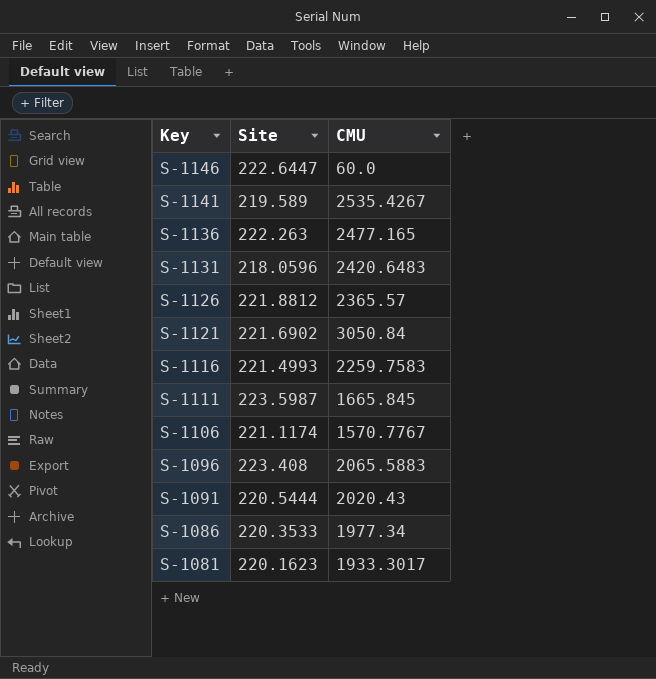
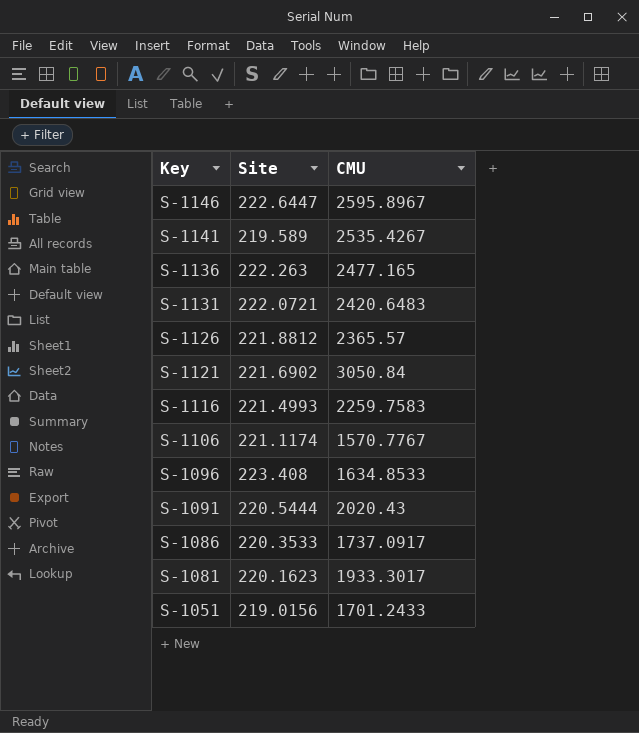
row S-1111: 223.5987 | 1665.845 -> none
S-1146 | CMU: 60.0 -> 2595.8967
S-1131 | Site: 218.0596 -> 222.0721
S-1096 | CMU: 2065.5883 -> 1634.8533
S-1086 | CMU: 1977.34 -> 1737.0917
row S-1051: none -> 219.0156 | 1701.2433

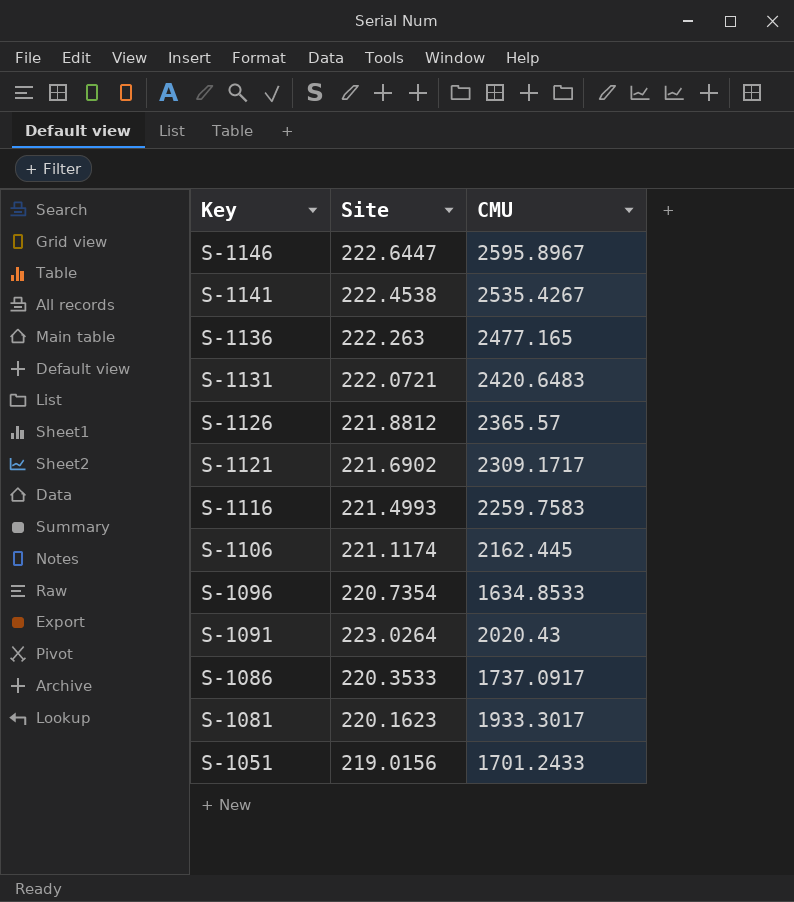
S-1141 | Site: 219.589 -> 222.4538
S-1121 | CMU: 3050.84 -> 2309.1717
S-1106 | CMU: 1570.7767 -> 2162.445
S-1096 | Site: 223.408 -> 220.7354
S-1091 | Site: 220.5444 -> 223.0264

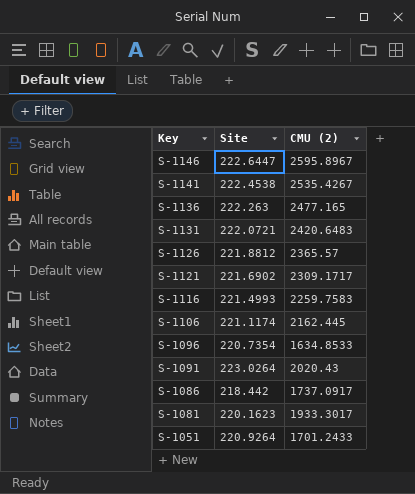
column name: CMU -> CMU (2)
S-1086 | Site: 220.3533 -> 218.442
S-1051 | Site: 219.0156 -> 220.9264

